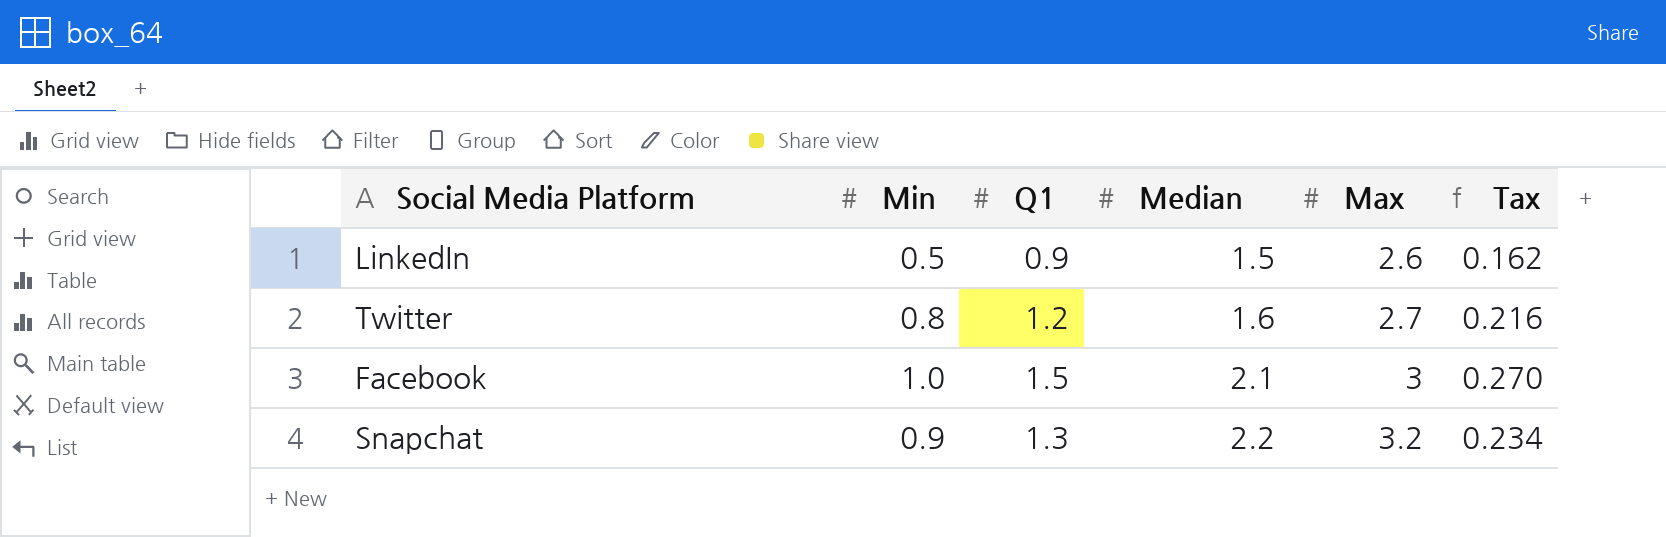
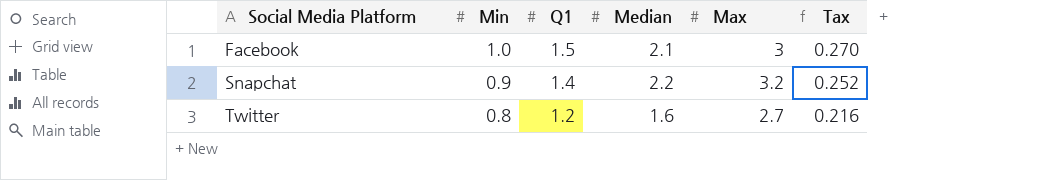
row order: Median ascending -> Social Media Platform ascending
row LinkedIn: 0.5 | 0.9 | 1.5 | 2.6 | 0.162 -> none
Snapchat | Q1: 1.3 -> 1.4
Snapchat | Tax: 0.234 -> 0.252

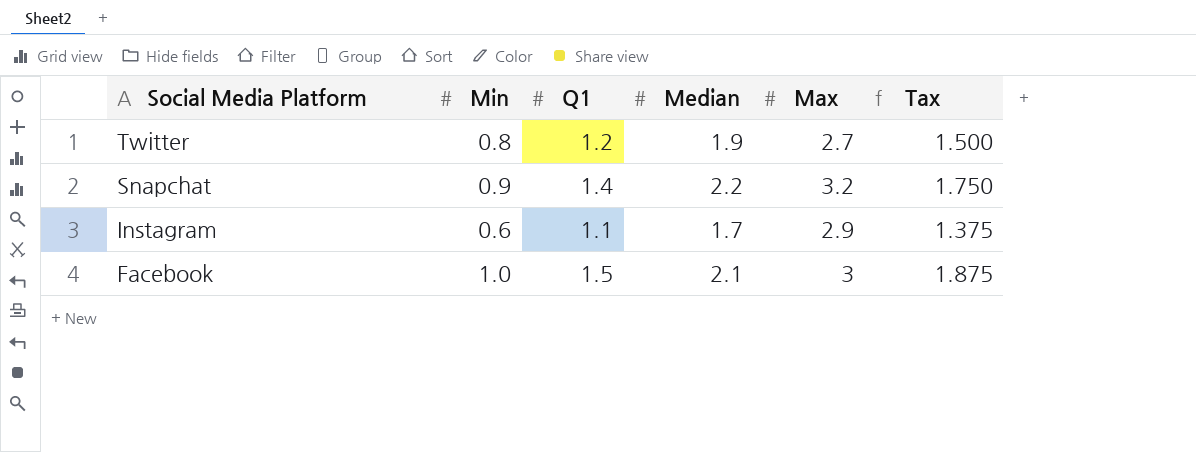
row order: Social Media Platform ascending -> Social Media Platform descending
column Tax | formula: [Q1] * 0.18 -> [Q1] * 1.25
Twitter | Median: 1.6 -> 1.9
row Instagram: none -> 0.6 | 1.1 | 1.7 | 2.9 | 1.375

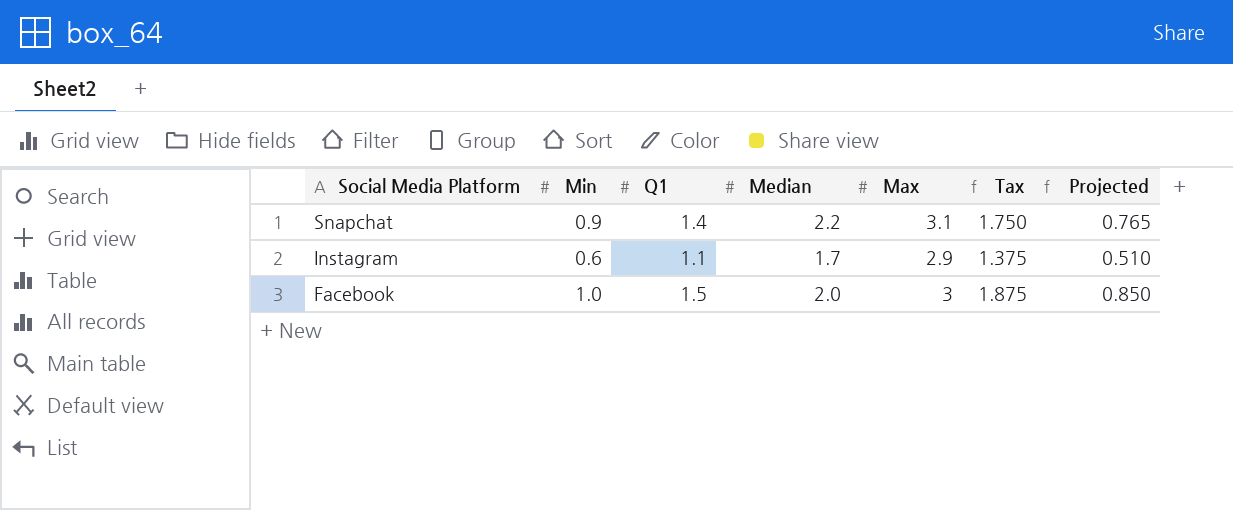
column Projected | formula: none -> [Min] * 0.85
row Twitter: 0.8 | 1.2 | 1.9 | 2.7 | 1.500 -> none
Snapchat | Max: 3.2 -> 3.1
Facebook | Median: 2.1 -> 2.0

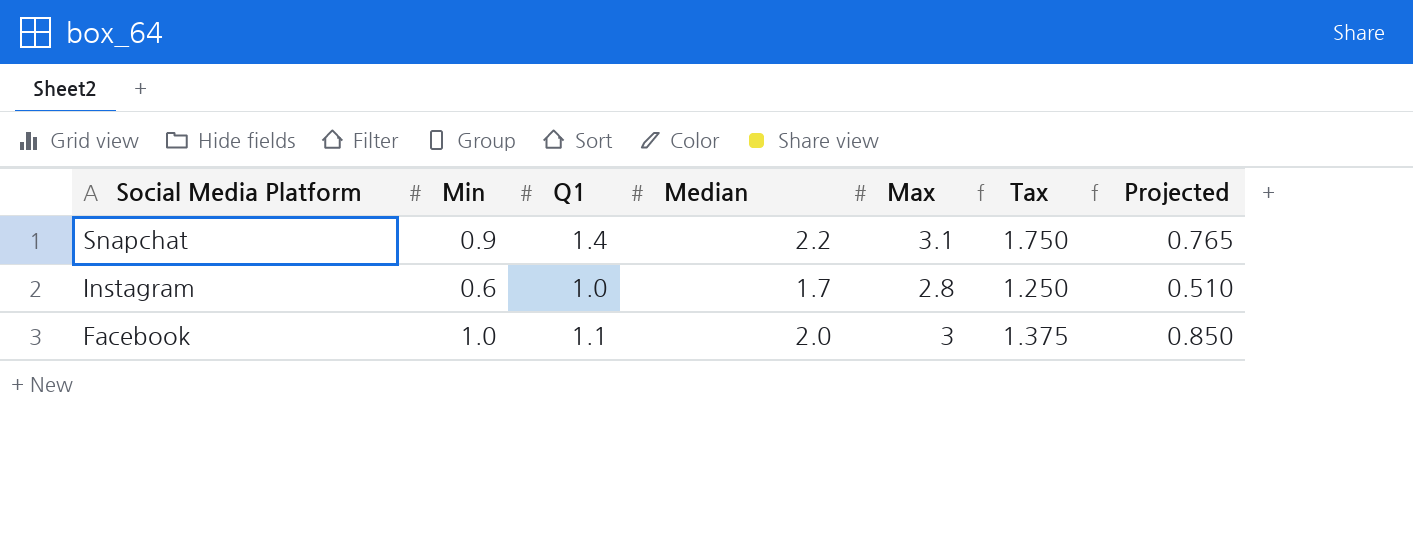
Instagram | Q1: 1.1 -> 1.0
Instagram | Max: 2.9 -> 2.8
Instagram | Tax: 1.375 -> 1.250
Facebook | Q1: 1.5 -> 1.1
Facebook | Tax: 1.875 -> 1.375

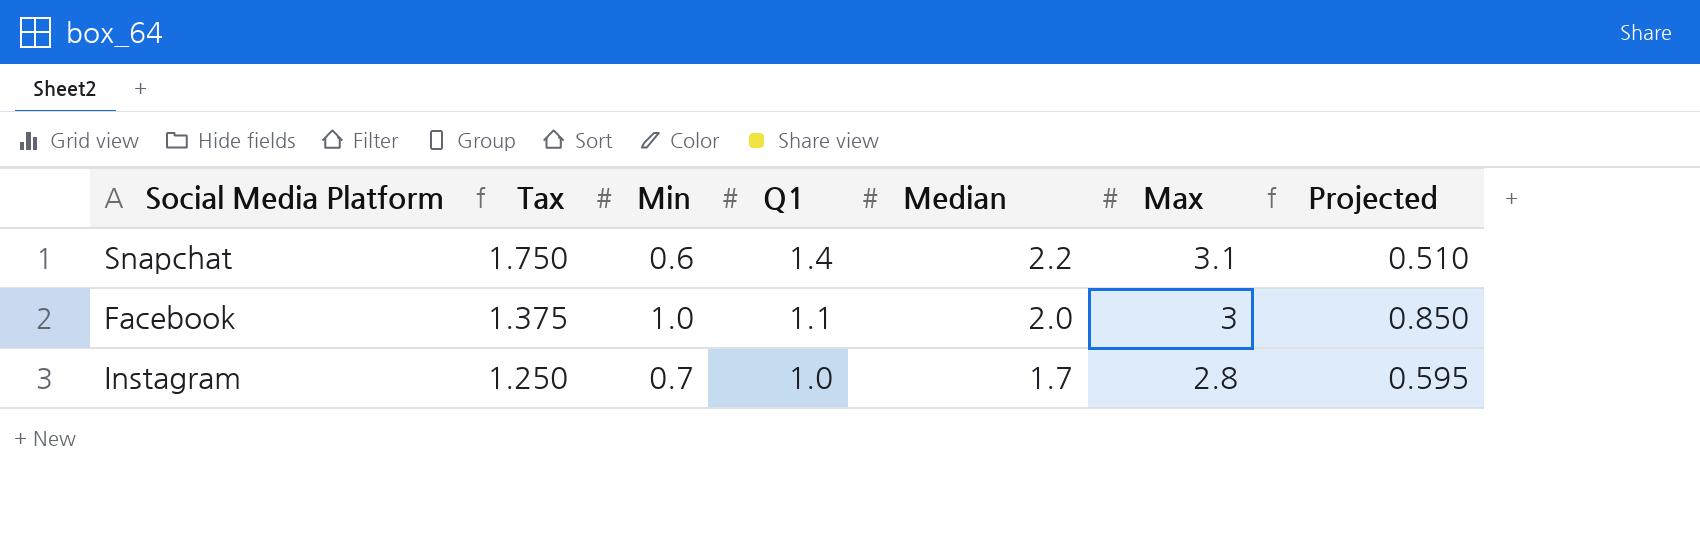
row order: Social Media Platform descending -> Tax descending
column Tax | position: 6 -> 2
Snapchat | Min: 0.9 -> 0.6
Snapchat | Projected: 0.765 -> 0.510
Instagram | Min: 0.6 -> 0.7
Instagram | Projected: 0.510 -> 0.595

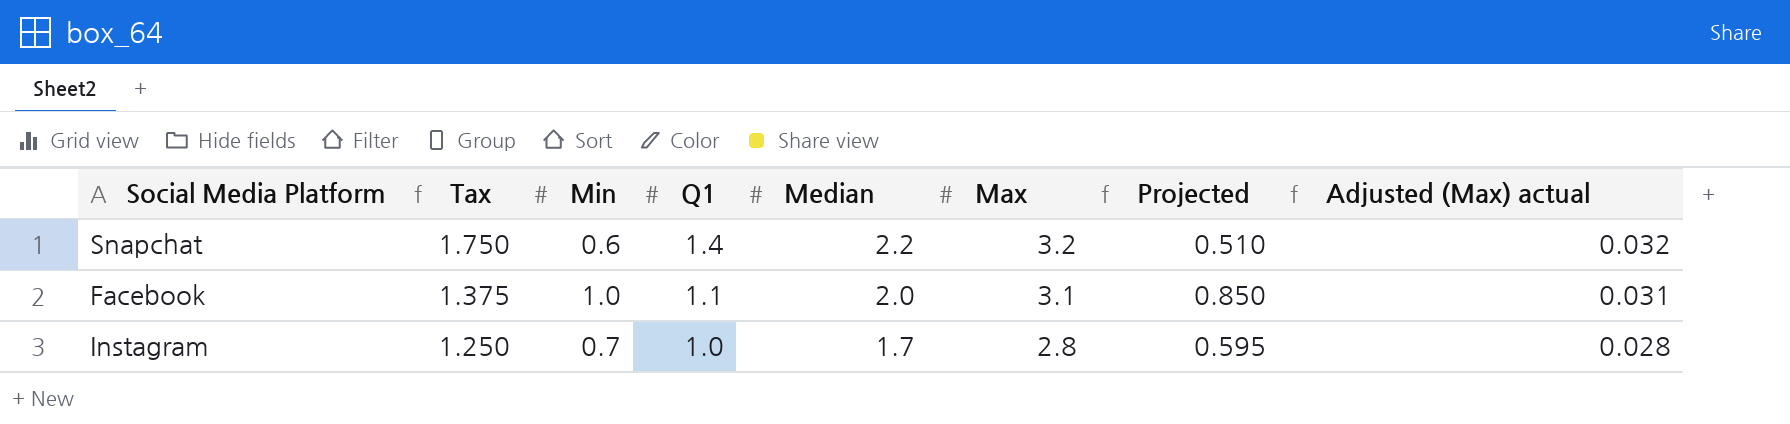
column Adjusted (Max) actual | formula: none -> [Max] * 0.01
Snapchat | Max: 3.1 -> 3.2
Facebook | Max: 3 -> 3.1

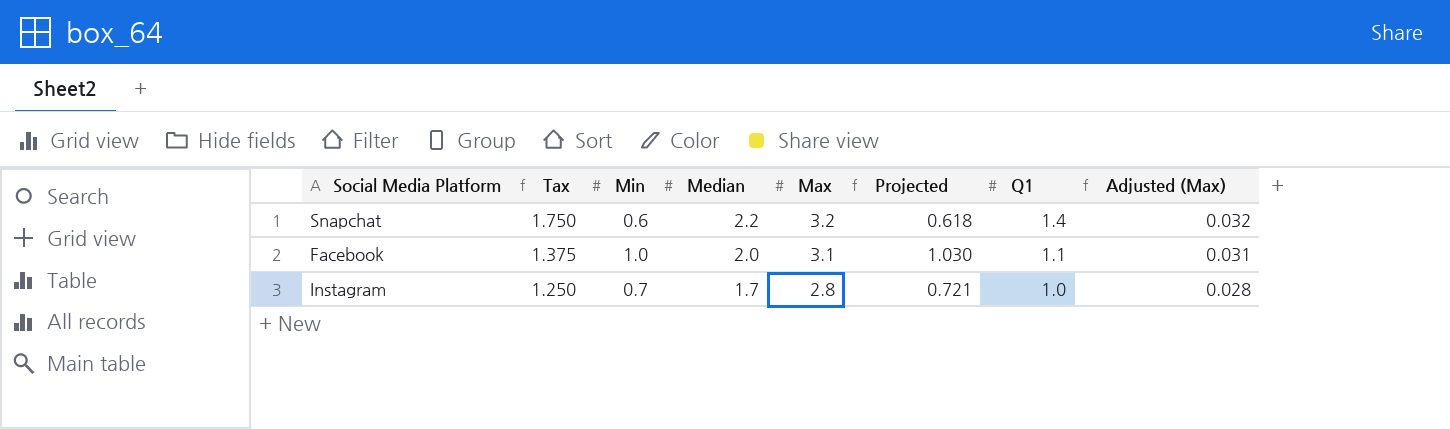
column Projected | formula: [Min] * 0.85 -> [Min] * 1.03
column Q1 | position: 4 -> 7
column name: Adjusted (Max) actual -> Adjusted (Max)

